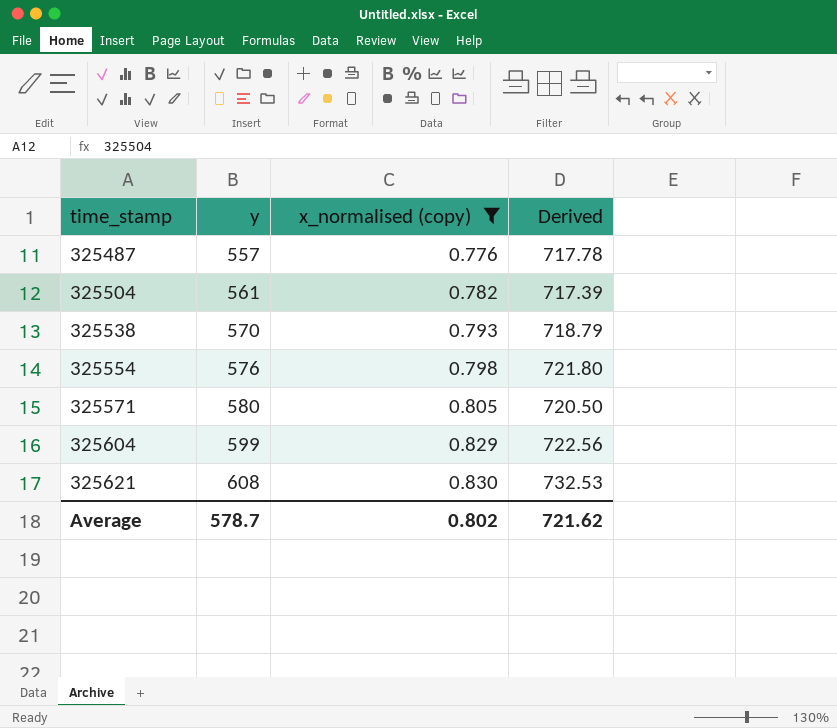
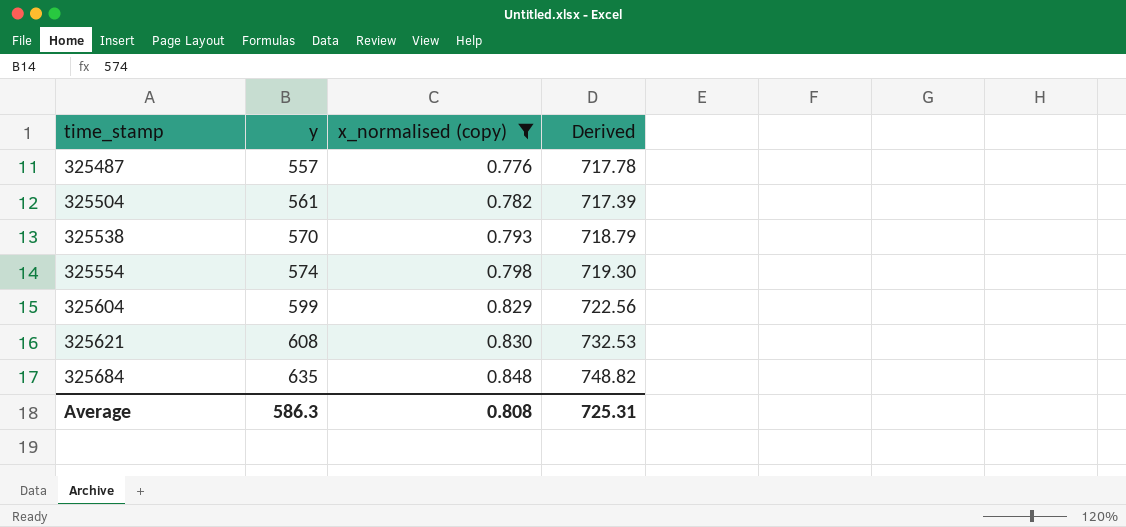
row 325571: 580 | 0.805 | 720.50 -> none
325554 | y: 576 -> 574
325554 | Derived: 721.80 -> 719.30
row 325684: none -> 635 | 0.848 | 748.82
Average | y: 578.7 -> 586.3
Average | x_normalised (copy): 0.802 -> 0.808
Average | Derived: 721.62 -> 725.31

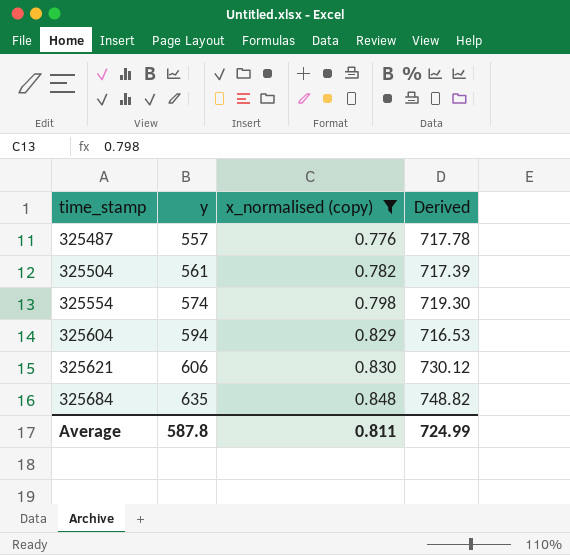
row 325538: 570 | 0.793 | 718.79 -> none
325604 | y: 599 -> 594
325604 | Derived: 722.56 -> 716.53
325621 | y: 608 -> 606
325621 | Derived: 732.53 -> 730.12
Average | y: 586.3 -> 587.8
Average | x_normalised (copy): 0.808 -> 0.811
Average | Derived: 725.31 -> 724.99

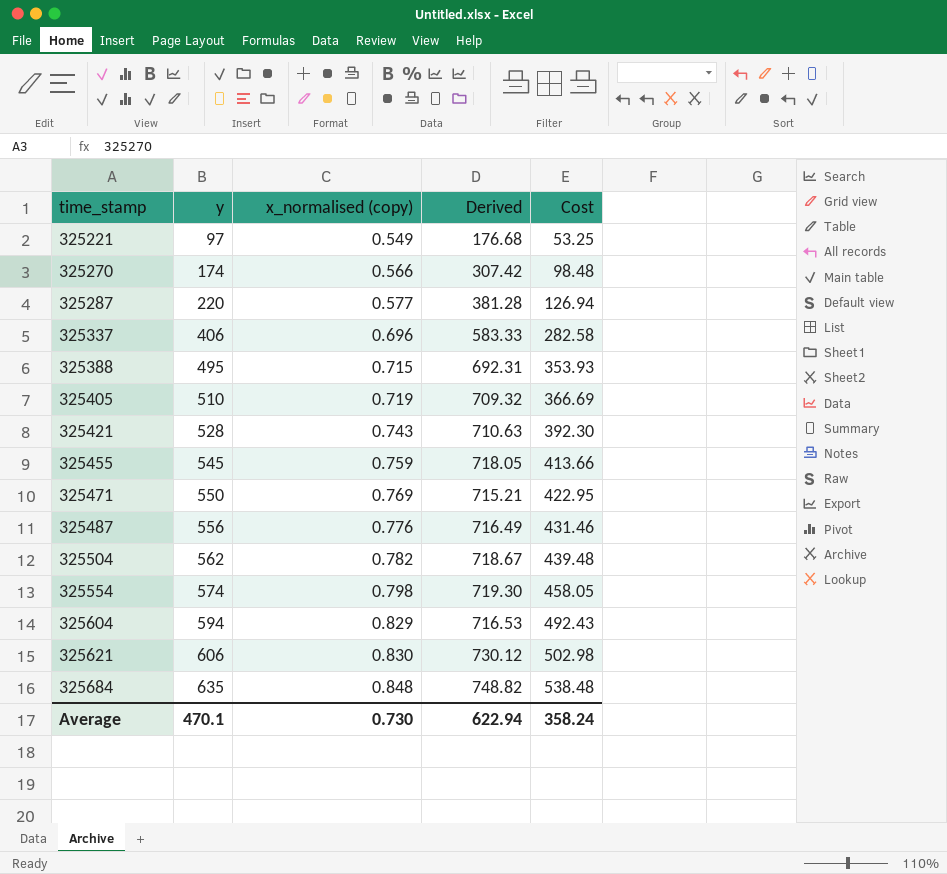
filter: x_normalised (copy) >= 0.776 -> none
column Cost | formula: none -> [y] * [x_normalised (copy)]
325487 | y: 557 -> 556
325487 | Derived: 717.78 -> 716.49
325504 | y: 561 -> 562
325504 | Derived: 717.39 -> 718.67
Average | y: 587.8 -> 470.1
Average | x_normalised (copy): 0.811 -> 0.730
Average | Derived: 724.99 -> 622.94

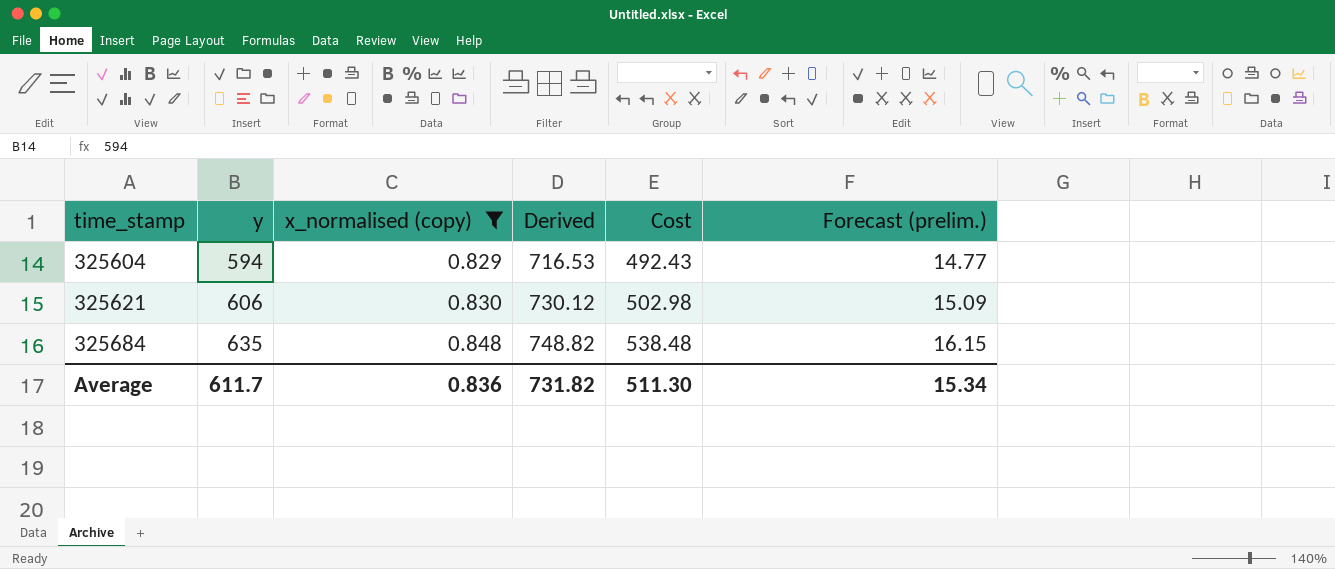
filter: none -> x_normalised (copy) >= 0.829
column Forecast (prelim.) | formula: none -> [Cost] * 0.03
Average | y: 470.1 -> 611.7
Average | x_normalised (copy): 0.730 -> 0.836
Average | Derived: 622.94 -> 731.82
Average | Cost: 358.24 -> 511.30

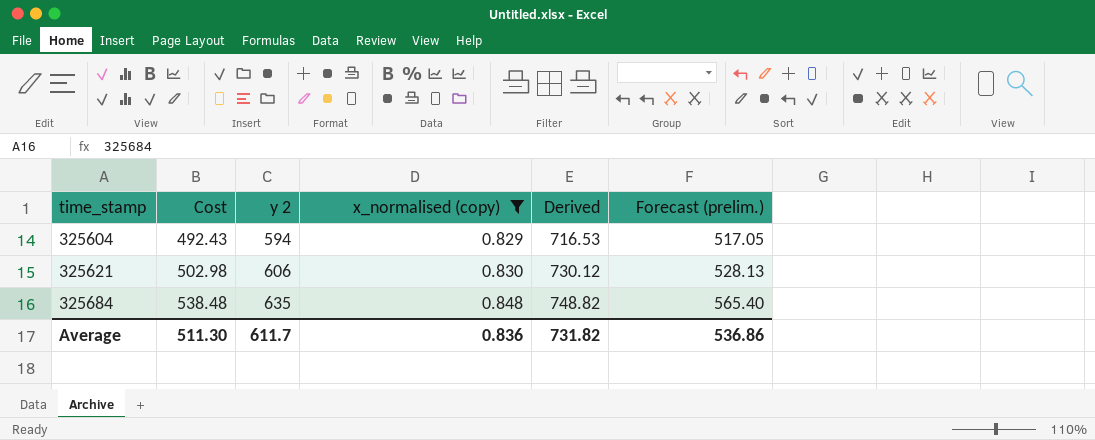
column Cost | position: 5 -> 2
column name: y -> y 2
column Forecast (prelim.) | formula: [Cost] * 0.03 -> [Cost] * 1.05
Average | Forecast (prelim.): 15.34 -> 536.86

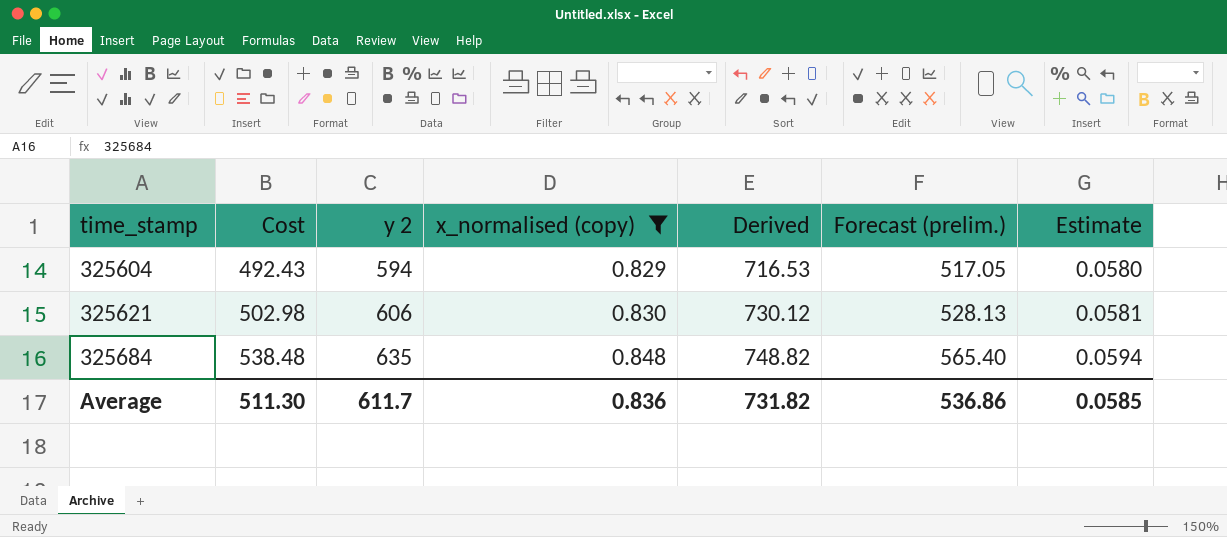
column Estimate | formula: none -> [x_normalised (copy)] * 0.07

